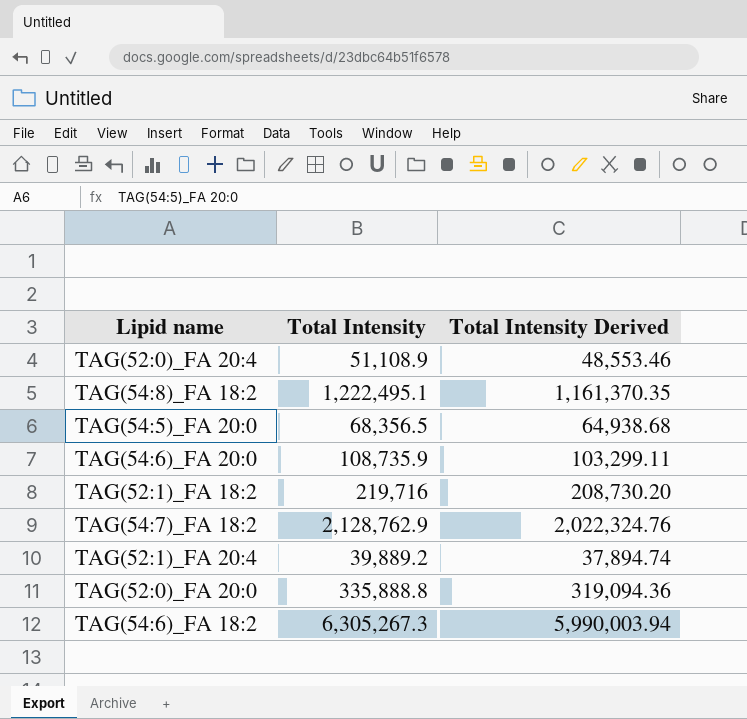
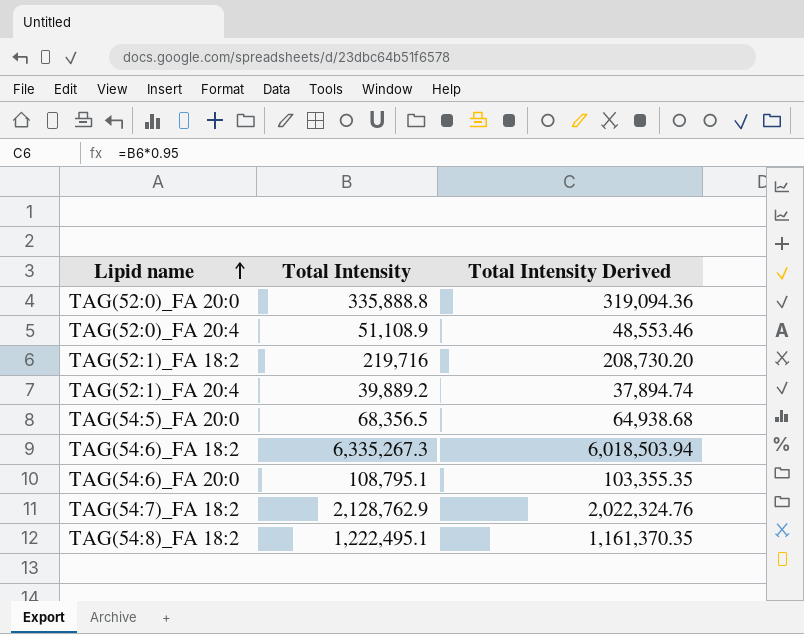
row order: none -> Lipid name ascending
TAG(54:6)_FA 18:2 | Total Intensity: 6,305,267.3 -> 6,335,267.3
TAG(54:6)_FA 18:2 | Total Intensity Derived: 5,990,003.94 -> 6,018,503.94
TAG(54:6)_FA 20:0 | Total Intensity: 108,735.9 -> 108,795.1
TAG(54:6)_FA 20:0 | Total Intensity Derived: 103,299.11 -> 103,355.35

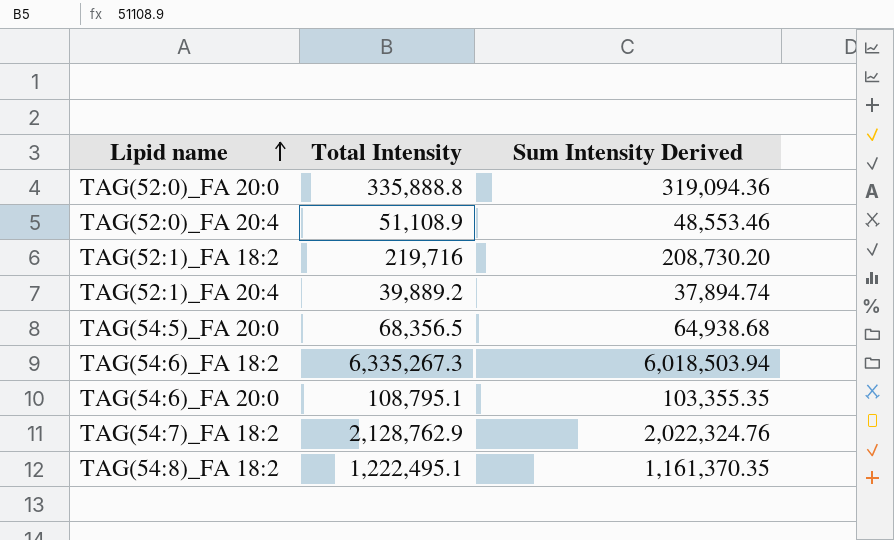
column name: Total Intensity Derived -> Sum Intensity Derived

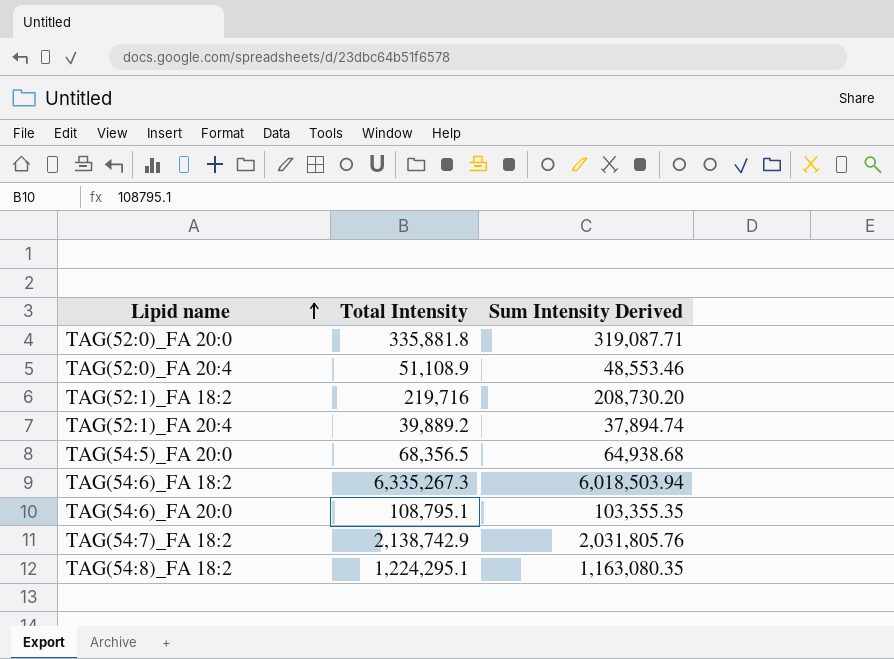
TAG(52:0)_FA 20:0 | Total Intensity: 335,888.8 -> 335,881.8
TAG(52:0)_FA 20:0 | Sum Intensity Derived: 319,094.36 -> 319,087.71
TAG(54:7)_FA 18:2 | Total Intensity: 2,128,762.9 -> 2,138,742.9
TAG(54:7)_FA 18:2 | Sum Intensity Derived: 2,022,324.76 -> 2,031,805.76
TAG(54:8)_FA 18:2 | Total Intensity: 1,222,495.1 -> 1,224,295.1
TAG(54:8)_FA 18:2 | Sum Intensity Derived: 1,161,370.35 -> 1,163,080.35

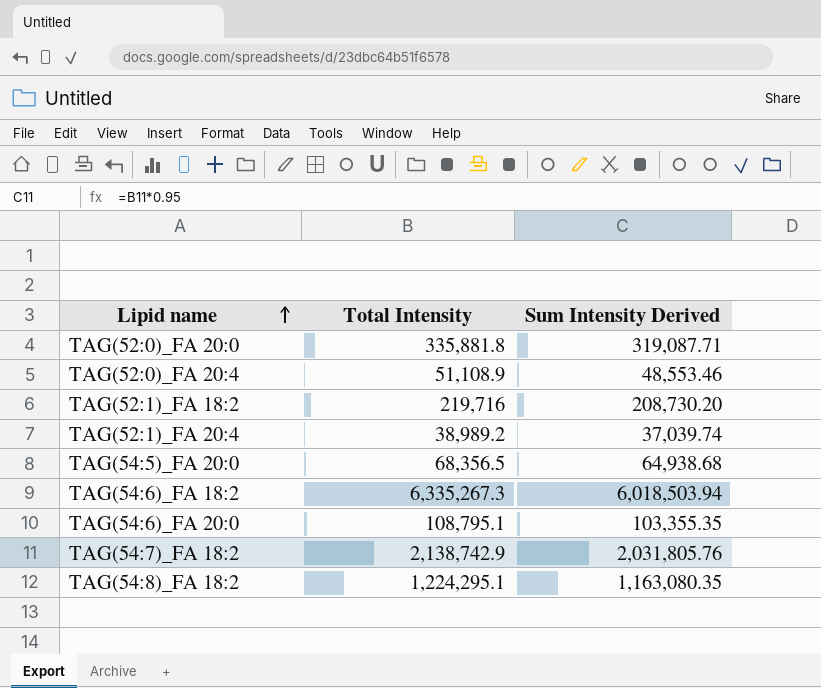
TAG(52:1)_FA 20:4 | Total Intensity: 39,889.2 -> 38,989.2
TAG(52:1)_FA 20:4 | Sum Intensity Derived: 37,894.74 -> 37,039.74

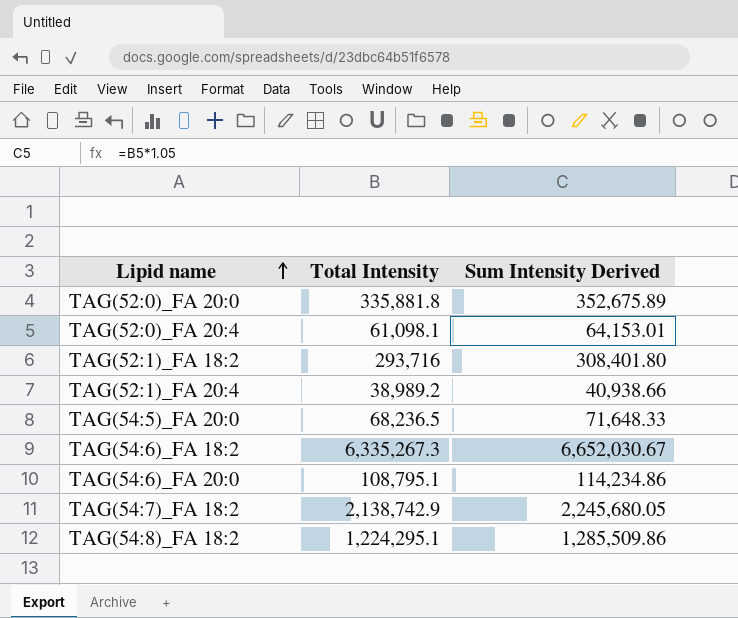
column Sum Intensity Derived | formula: [Total Intensity] * 0.95 -> [Total Intensity] * 1.05
TAG(52:0)_FA 20:4 | Total Intensity: 51,108.9 -> 61,098.1
TAG(52:1)_FA 18:2 | Total Intensity: 219,716 -> 293,716
TAG(54:5)_FA 20:0 | Total Intensity: 68,356.5 -> 68,236.5

